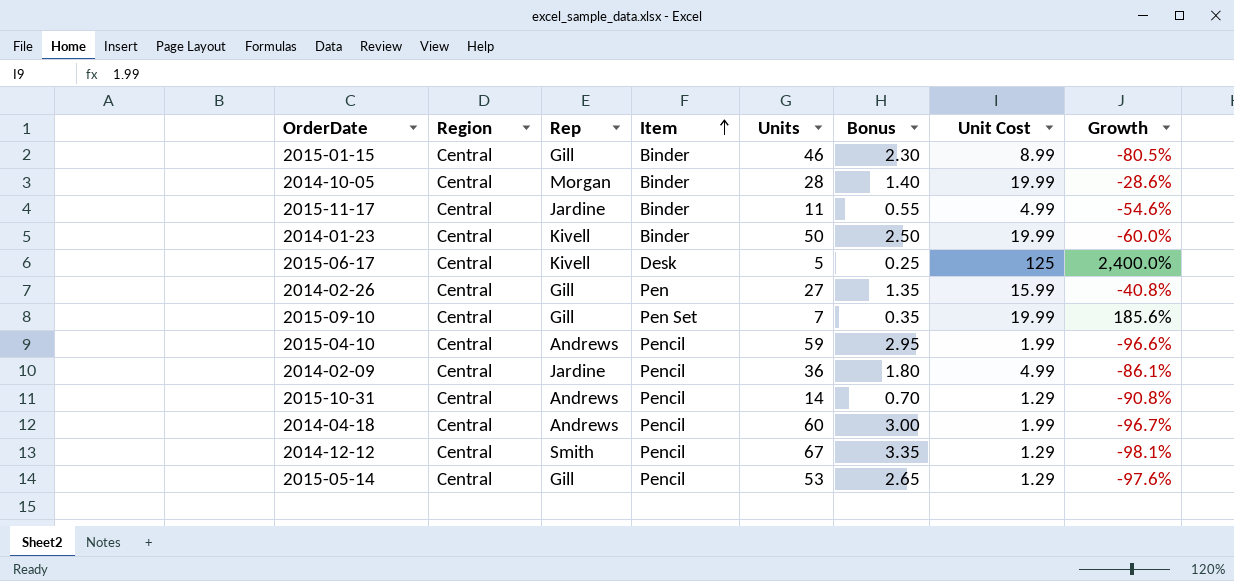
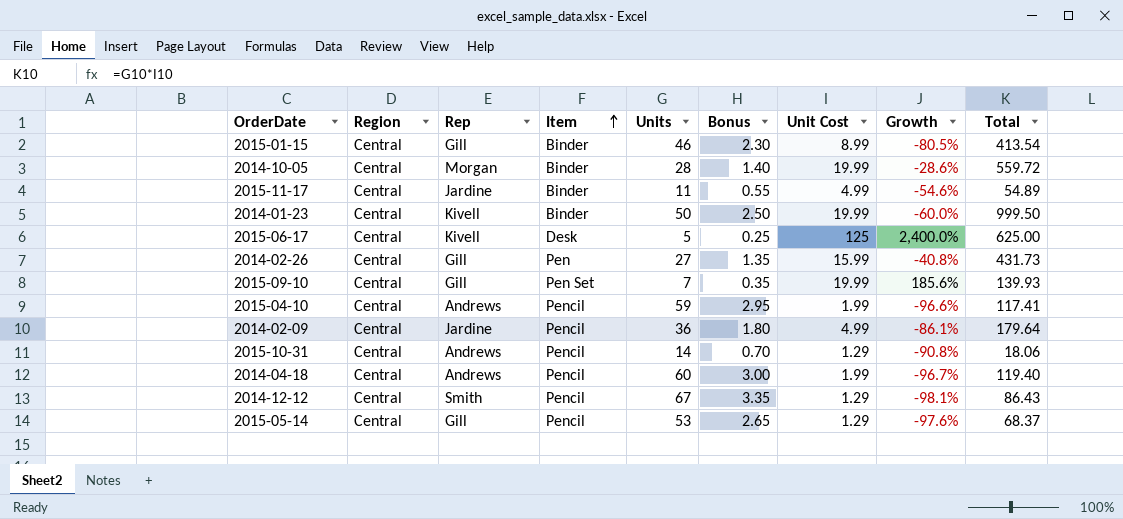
column Total | formula: none -> [Units] * [Unit Cost]

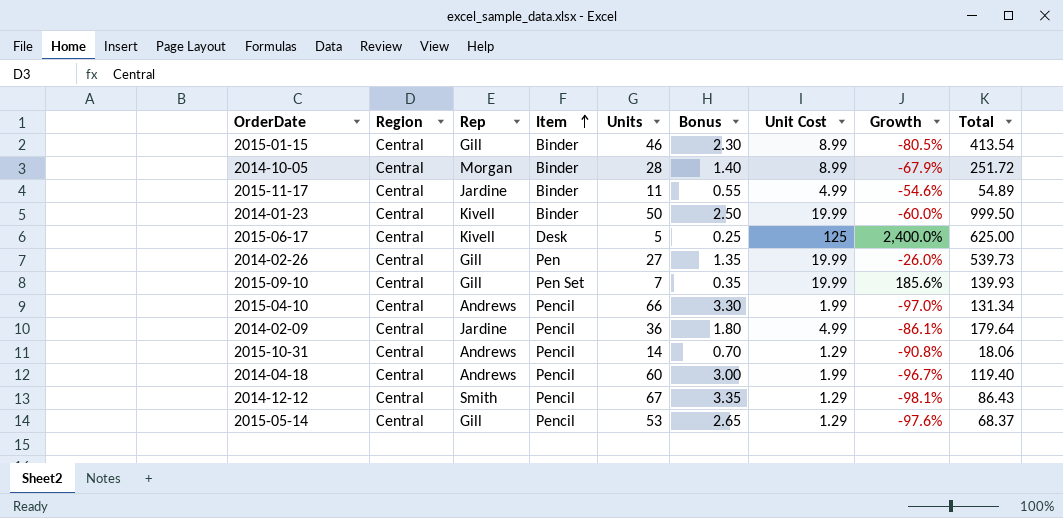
2014-10-05 | Unit Cost: 19.99 -> 8.99
2014-10-05 | Growth: -28.6% -> -67.9%
2014-10-05 | Total: 559.72 -> 251.72
2014-02-26 | Unit Cost: 15.99 -> 19.99
2014-02-26 | Growth: -40.8% -> -26.0%
2014-02-26 | Total: 431.73 -> 539.73
2015-04-10 | Units: 59 -> 66
2015-04-10 | Bonus: 2.95 -> 3.30
2015-04-10 | Growth: -96.6% -> -97.0%
2015-04-10 | Total: 117.41 -> 131.34

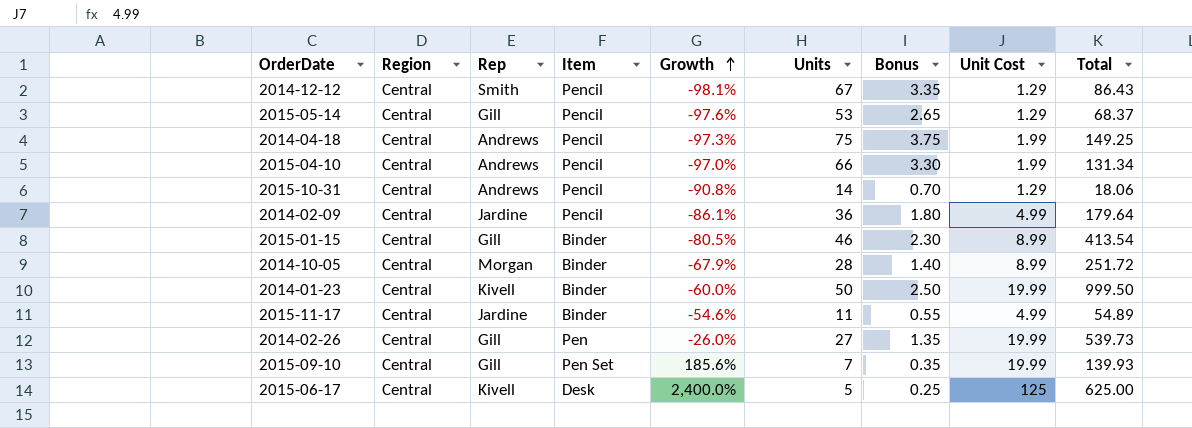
row order: Item ascending -> Growth ascending
column Growth | position: 8 -> 5
2014-04-18 | Growth: -96.7% -> -97.3%
2014-04-18 | Units: 60 -> 75
2014-04-18 | Bonus: 3.00 -> 3.75
2014-04-18 | Total: 119.40 -> 149.25

